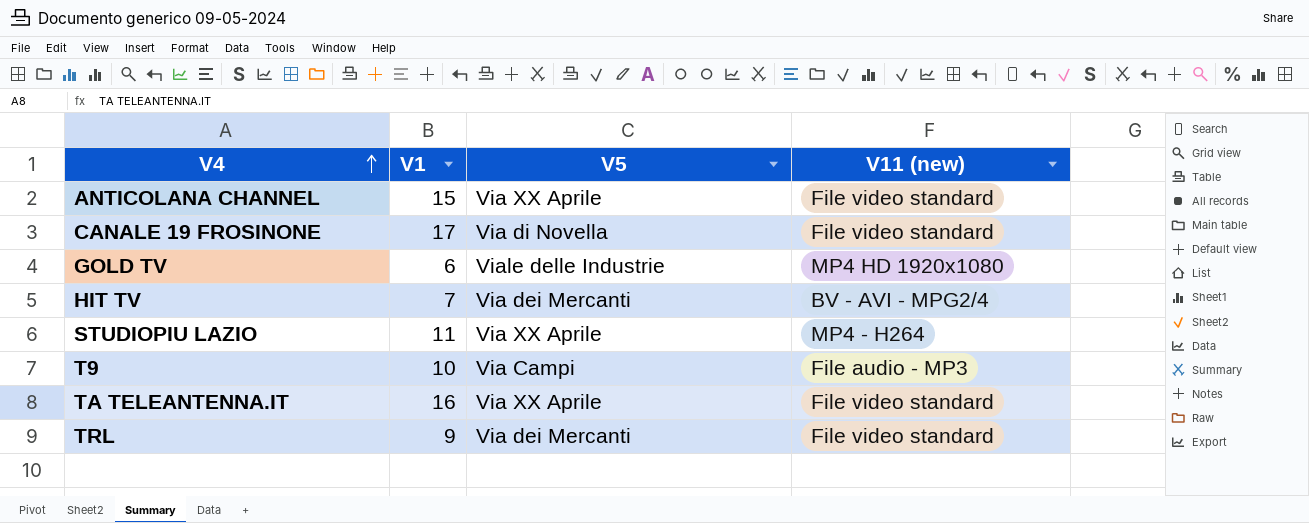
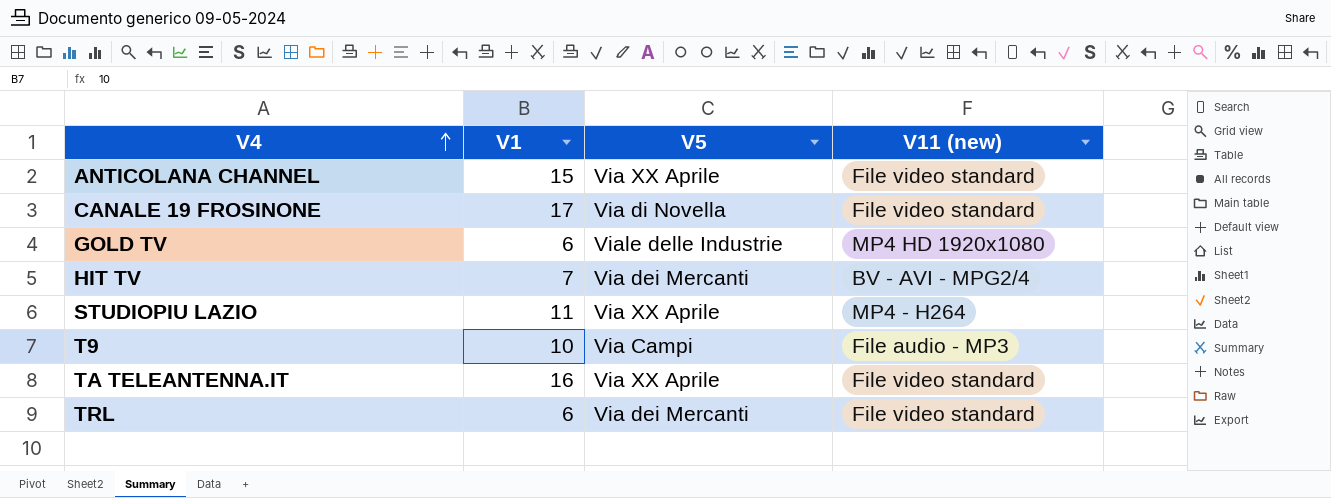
TRL | V1: 9 -> 6

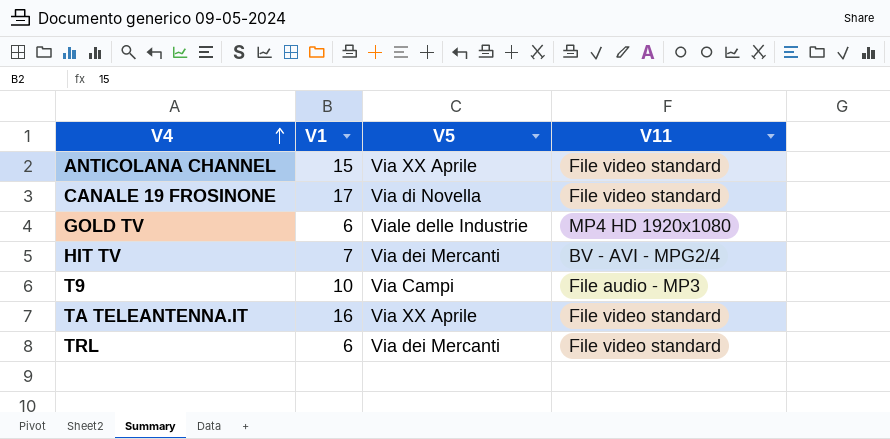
column name: V11 (new) -> V11
row STUDIOPIU LAZIO: 11 | Via XX Aprile | MP4 - H264 -> none

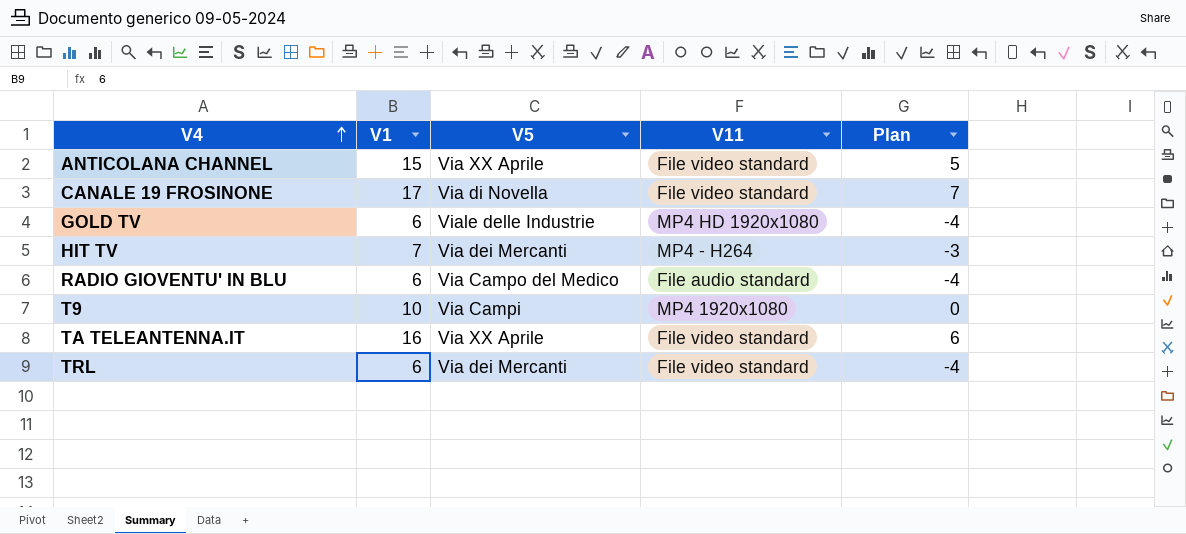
column Plan | formula: none -> [V1] - 10
HIT TV | V11: BV - AVI - MPG2/4 -> MP4 - H264
row RADIO GIOVENTU' IN BLU: none -> 6 | Via Campo del Medico | File audio standard | -4
T9 | V11: File audio - MP3 -> MP4 1920x1080

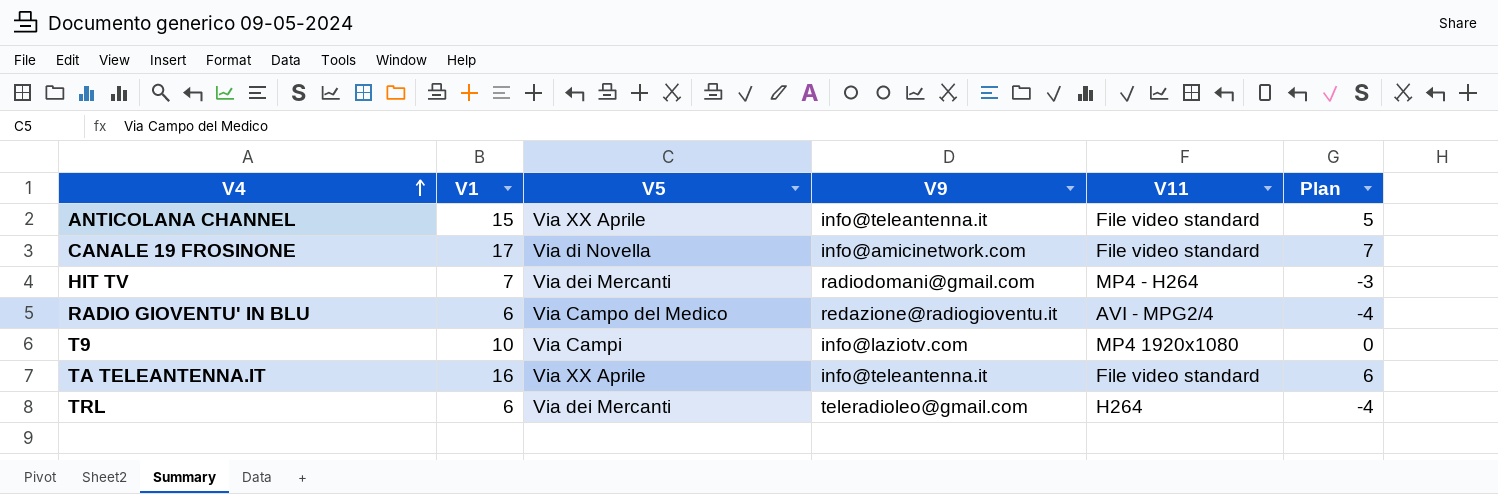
column V9 | position: none -> 4
row GOLD TV: 6 | Viale delle Industrie | MP4 HD 1920x1080 | -4 -> none
RADIO GIOVENTU' IN BLU | V11: File audio standard -> AVI - MPG2/4
TRL | V11: File video standard -> H264

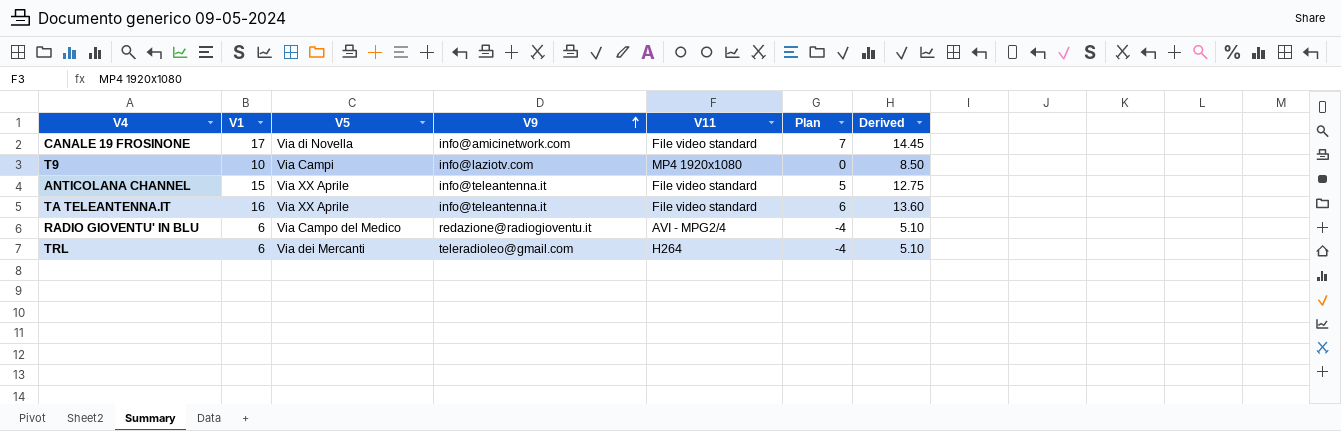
row order: V4 ascending -> V9 ascending
column Derived | formula: none -> [V1] * 0.85
row HIT TV: 7 | Via dei Mercanti | radiodomani@gmail.com | MP4 - H264 | -3 -> none

